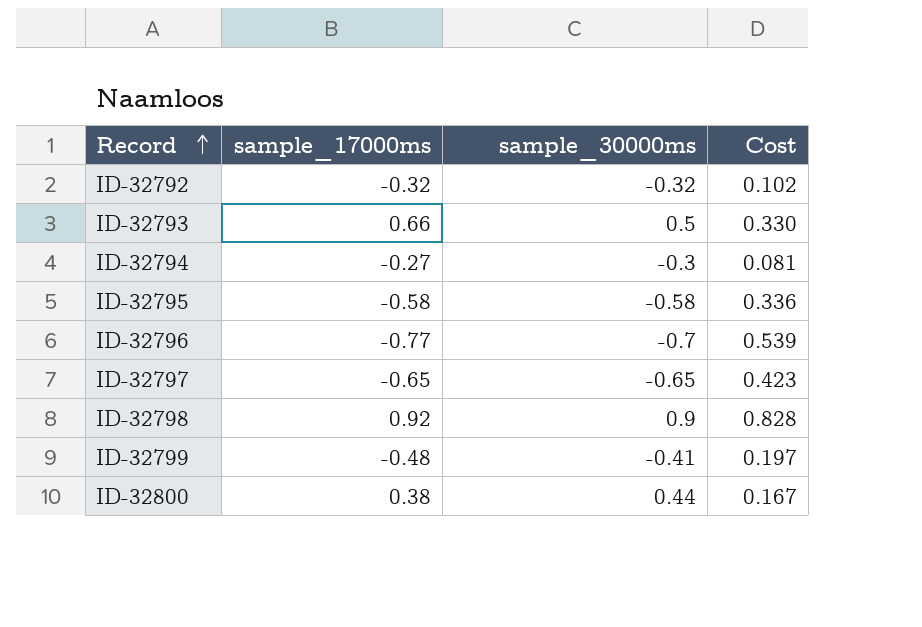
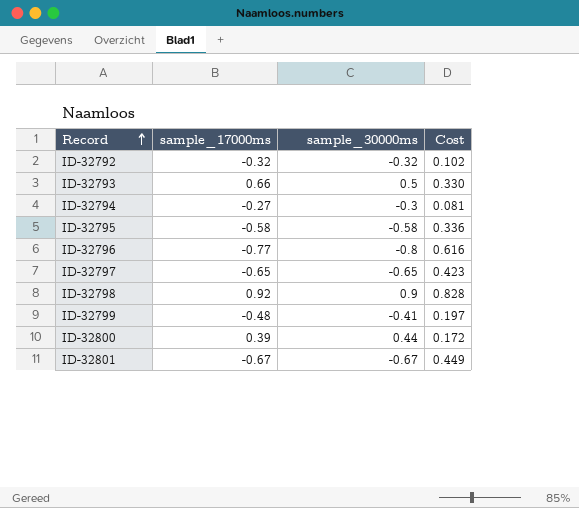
ID-32796 | sample_30000ms: -0.7 -> -0.8
ID-32796 | Cost: 0.539 -> 0.616
ID-32800 | sample_17000ms: 0.38 -> 0.39
ID-32800 | Cost: 0.167 -> 0.172
row ID-32801: none -> -0.67 | -0.67 | 0.449

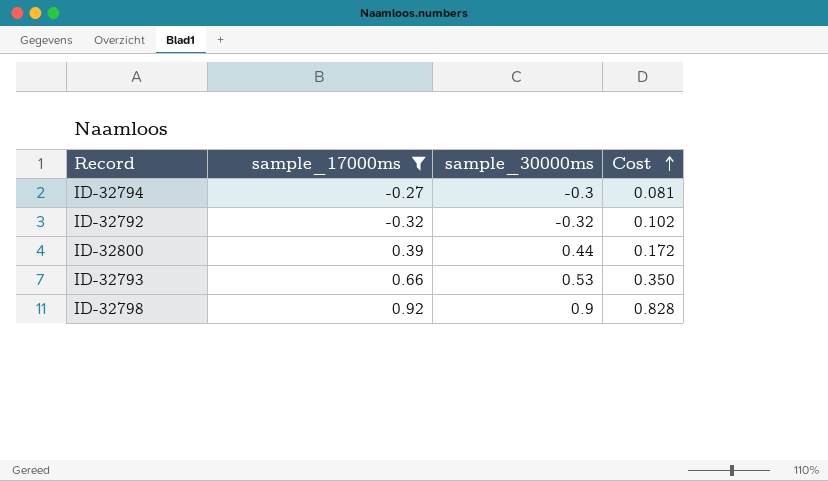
filter: none -> sample_17000ms >= -0.32
row order: Record ascending -> Cost ascending
ID-32793 | sample_30000ms: 0.5 -> 0.53
ID-32793 | Cost: 0.330 -> 0.350

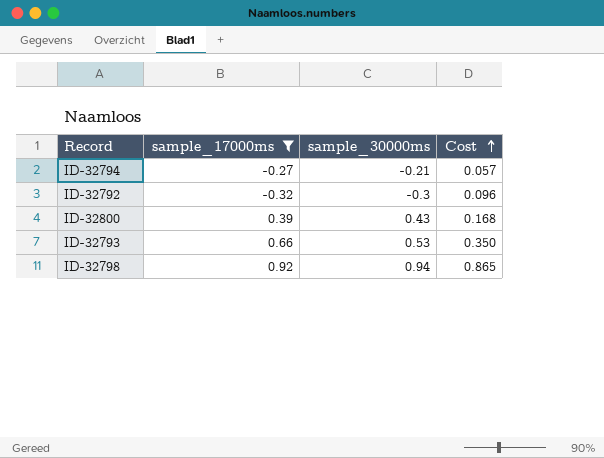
ID-32794 | sample_30000ms: -0.3 -> -0.21
ID-32794 | Cost: 0.081 -> 0.057
ID-32792 | sample_30000ms: -0.32 -> -0.3
ID-32792 | Cost: 0.102 -> 0.096
ID-32800 | sample_30000ms: 0.44 -> 0.43
ID-32800 | Cost: 0.172 -> 0.168
ID-32798 | sample_30000ms: 0.9 -> 0.94
ID-32798 | Cost: 0.828 -> 0.865

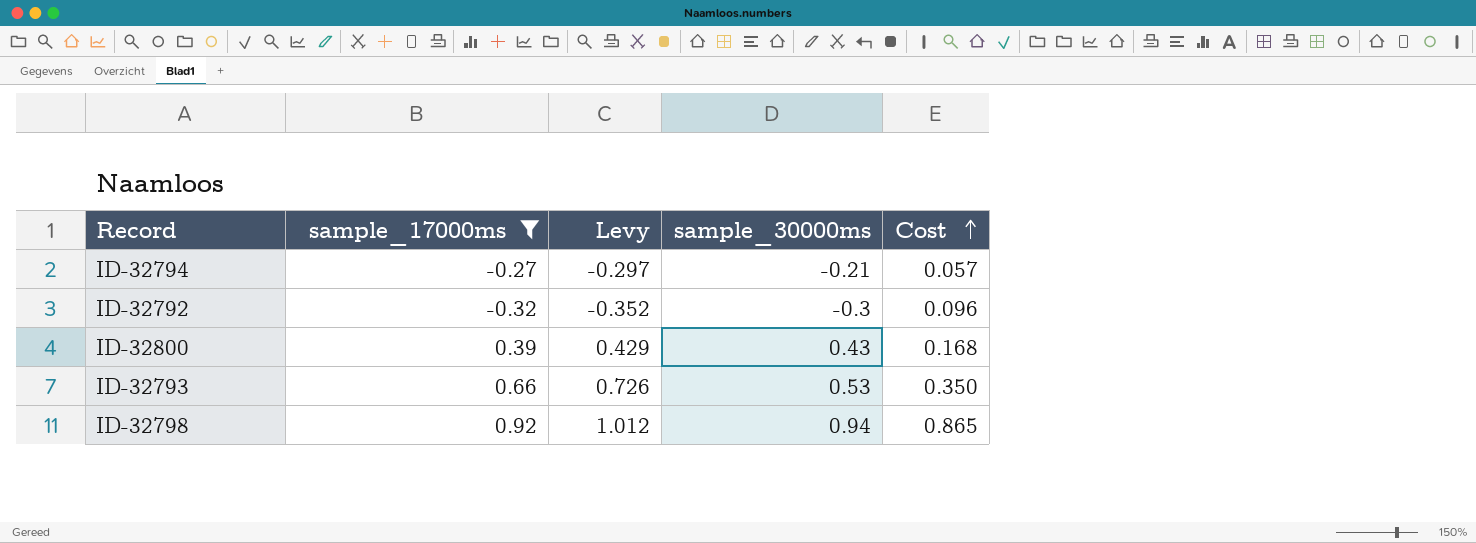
column Levy | formula: none -> [sample_17000ms] * 1.1

